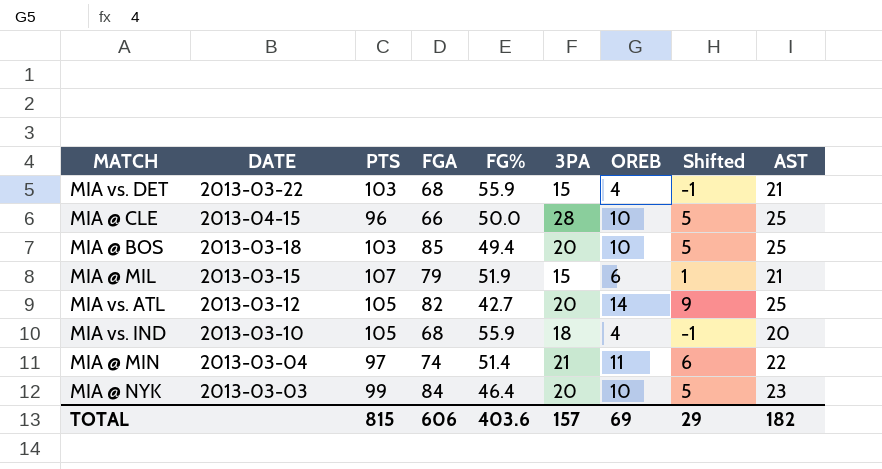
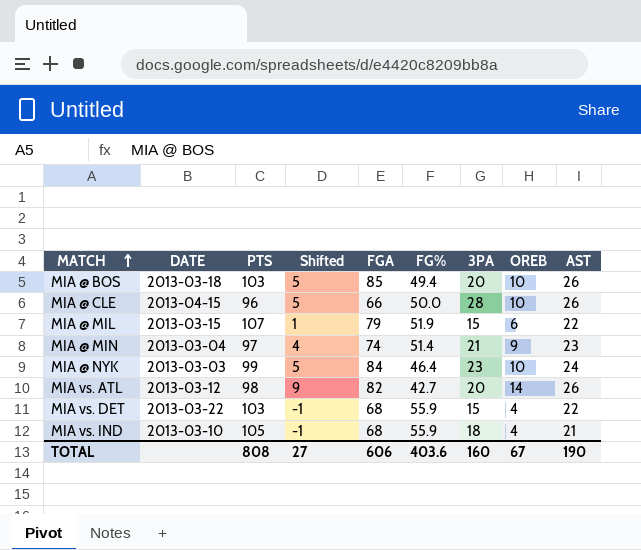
row order: none -> MATCH ascending
column Shifted | position: 8 -> 4
MIA @ BOS | AST: 25 -> 26
MIA @ CLE | AST: 25 -> 26
MIA @ MIL | AST: 21 -> 22
MIA @ MIN | Shifted: 6 -> 4
MIA @ MIN | OREB: 11 -> 9
MIA @ MIN | AST: 22 -> 23
MIA @ NYK | 3PA: 20 -> 23
MIA @ NYK | AST: 23 -> 24
MIA vs. ATL | PTS: 105 -> 98
MIA vs. ATL | AST: 25 -> 26
MIA vs. DET | AST: 21 -> 22
MIA vs. IND | AST: 20 -> 21
TOTAL | PTS: 815 -> 808
TOTAL | Shifted: 29 -> 27
TOTAL | 3PA: 157 -> 160
TOTAL | OREB: 69 -> 67
TOTAL | AST: 182 -> 190

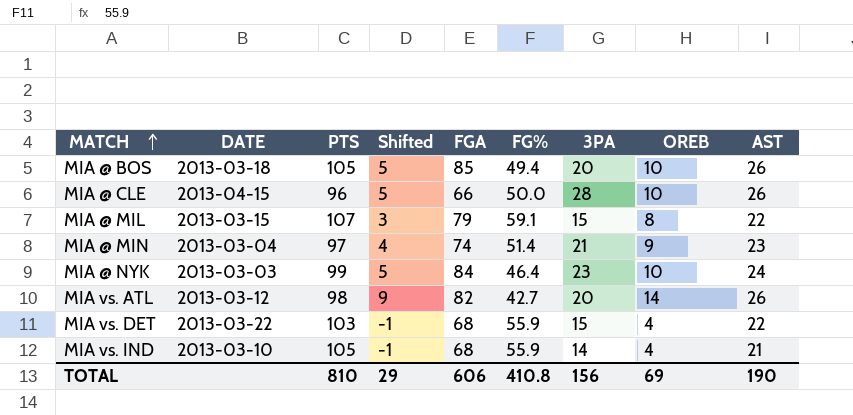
MIA @ BOS | PTS: 103 -> 105
MIA @ MIL | Shifted: 1 -> 3
MIA @ MIL | FG%: 51.9 -> 59.1
MIA @ MIL | OREB: 6 -> 8
MIA vs. IND | 3PA: 18 -> 14
TOTAL | PTS: 808 -> 810
TOTAL | Shifted: 27 -> 29
TOTAL | FG%: 403.6 -> 410.8
TOTAL | 3PA: 160 -> 156
TOTAL | OREB: 67 -> 69

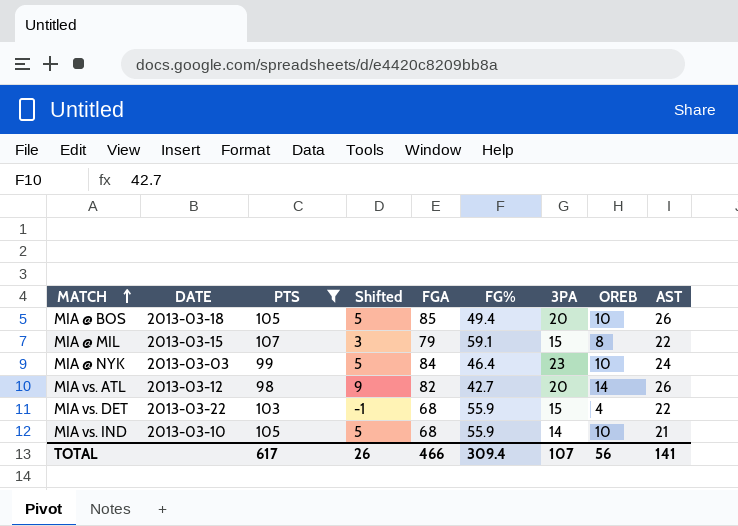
filter: none -> PTS >= 98
MIA vs. IND | Shifted: -1 -> 5
MIA vs. IND | OREB: 4 -> 10
TOTAL | PTS: 810 -> 617
TOTAL | Shifted: 29 -> 26
TOTAL | FGA: 606 -> 466
TOTAL | FG%: 410.8 -> 309.4
TOTAL | 3PA: 156 -> 107
TOTAL | OREB: 69 -> 56
TOTAL | AST: 190 -> 141

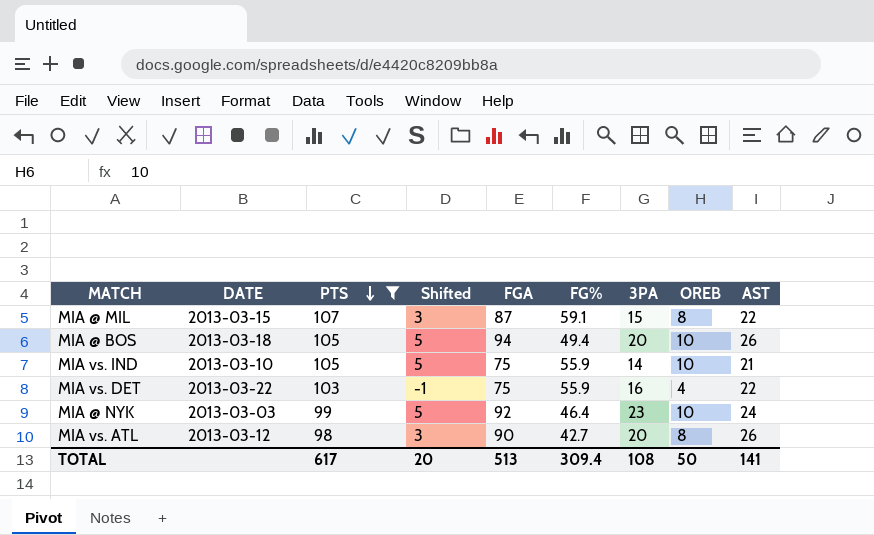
row order: MATCH ascending -> PTS descending
MIA @ MIL | FGA: 79 -> 87
MIA @ BOS | FGA: 85 -> 94
MIA vs. IND | FGA: 68 -> 75
MIA vs. DET | FGA: 68 -> 75
MIA vs. DET | 3PA: 15 -> 16
MIA @ NYK | FGA: 84 -> 92
MIA vs. ATL | Shifted: 9 -> 3
MIA vs. ATL | FGA: 82 -> 90
MIA vs. ATL | OREB: 14 -> 8
TOTAL | Shifted: 26 -> 20
TOTAL | FGA: 466 -> 513
TOTAL | 3PA: 107 -> 108
TOTAL | OREB: 56 -> 50

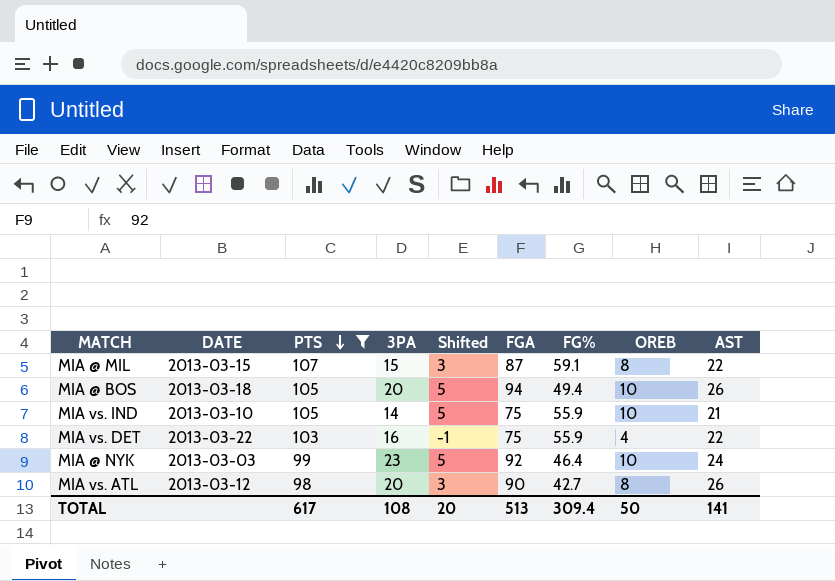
column 3PA | position: 7 -> 4

